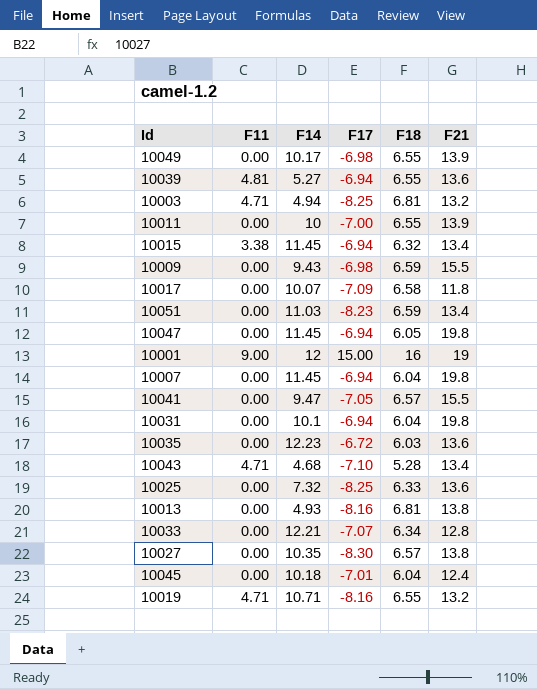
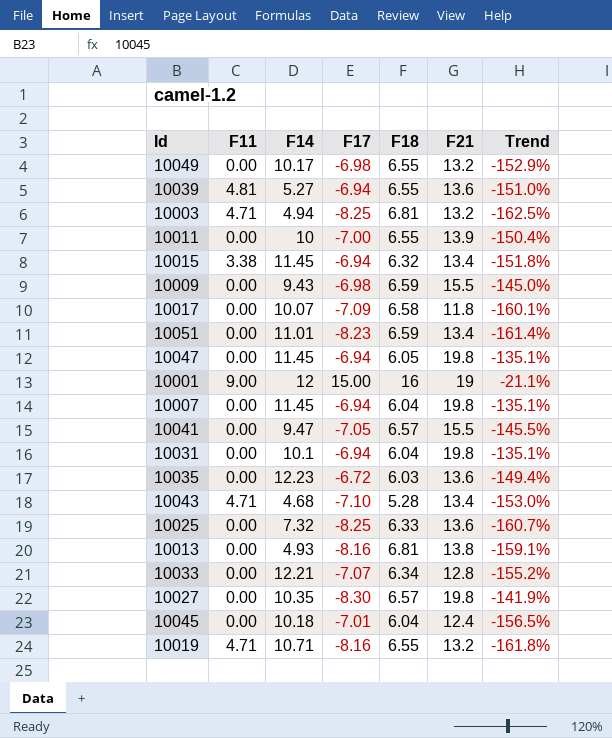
column Trend | formula: none -> ([F17] - [F21]) / [F21]
10049 | F21: 13.9 -> 13.2
10051 | F14: 11.03 -> 11.01
10027 | F21: 13.8 -> 19.8

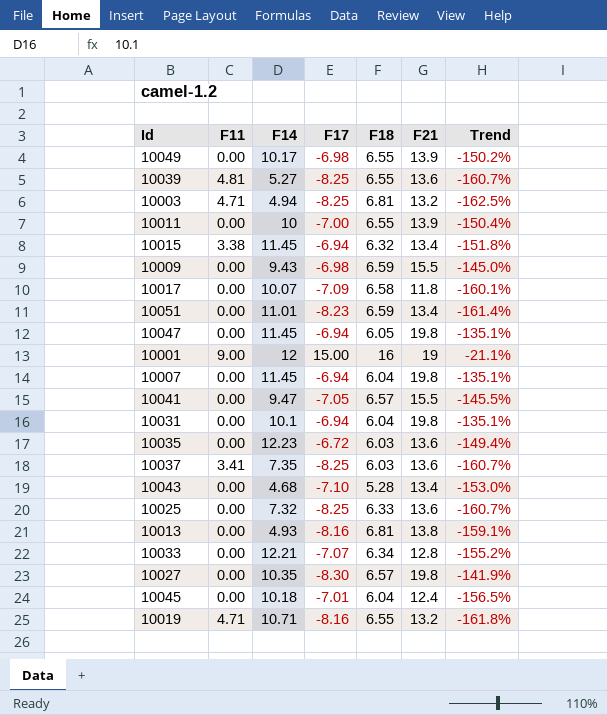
10049 | F21: 13.2 -> 13.9
10049 | Trend: -152.9% -> -150.2%
10039 | F17: -6.94 -> -8.25
10039 | Trend: -151.0% -> -160.7%
row 10037: none -> 3.41 | 7.35 | -8.25 | 6.03 | 13.6 | -160.7%
10043 | F11: 4.71 -> 0.00

